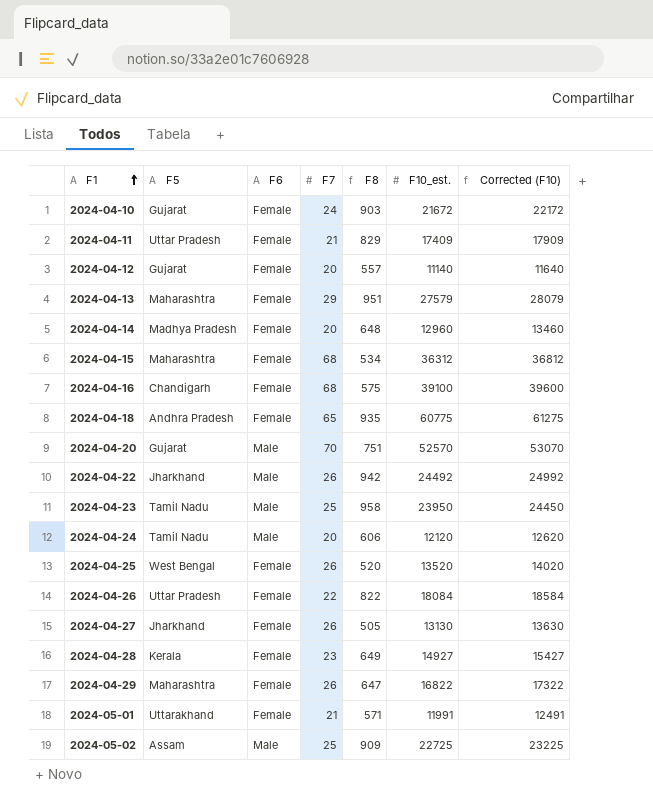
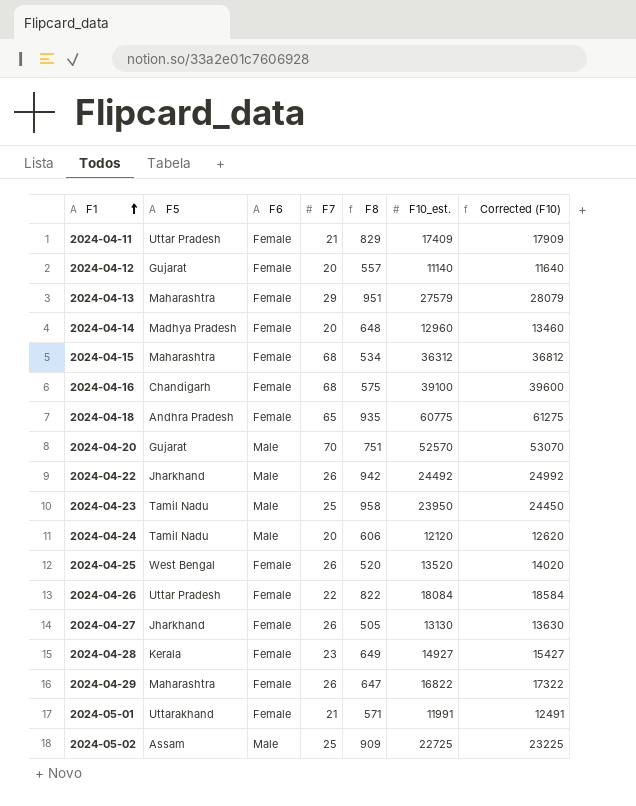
row 2024-04-10: Gujarat | Female | 24 | 903 | 21672 | 22172 -> none

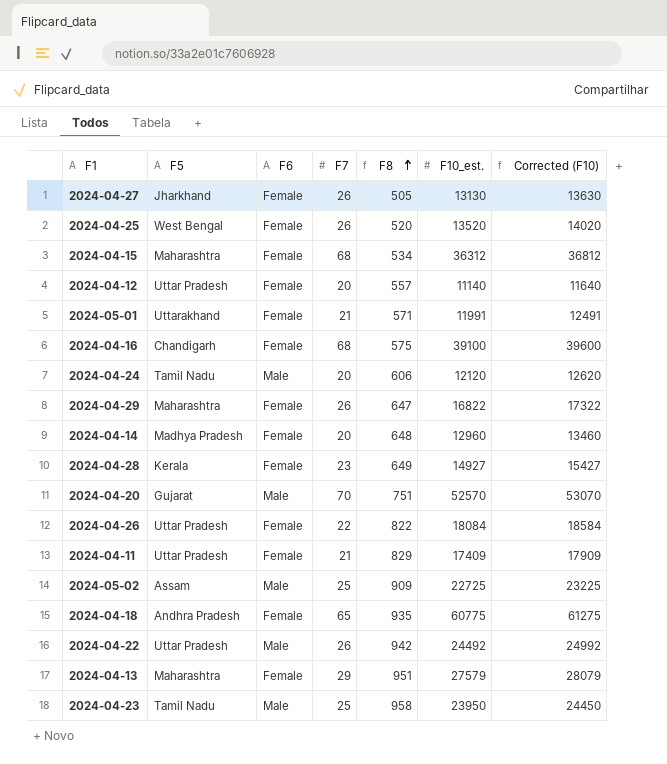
row order: F1 ascending -> F8 ascending
2024-04-12 | F5: Gujarat -> Uttar Pradesh
2024-04-22 | F5: Jharkhand -> Uttar Pradesh

